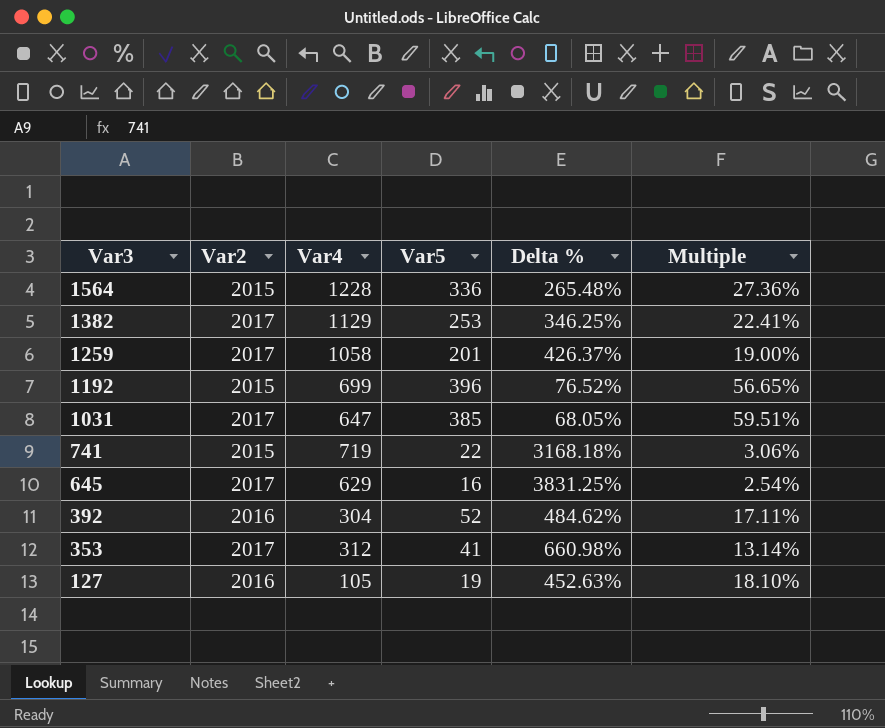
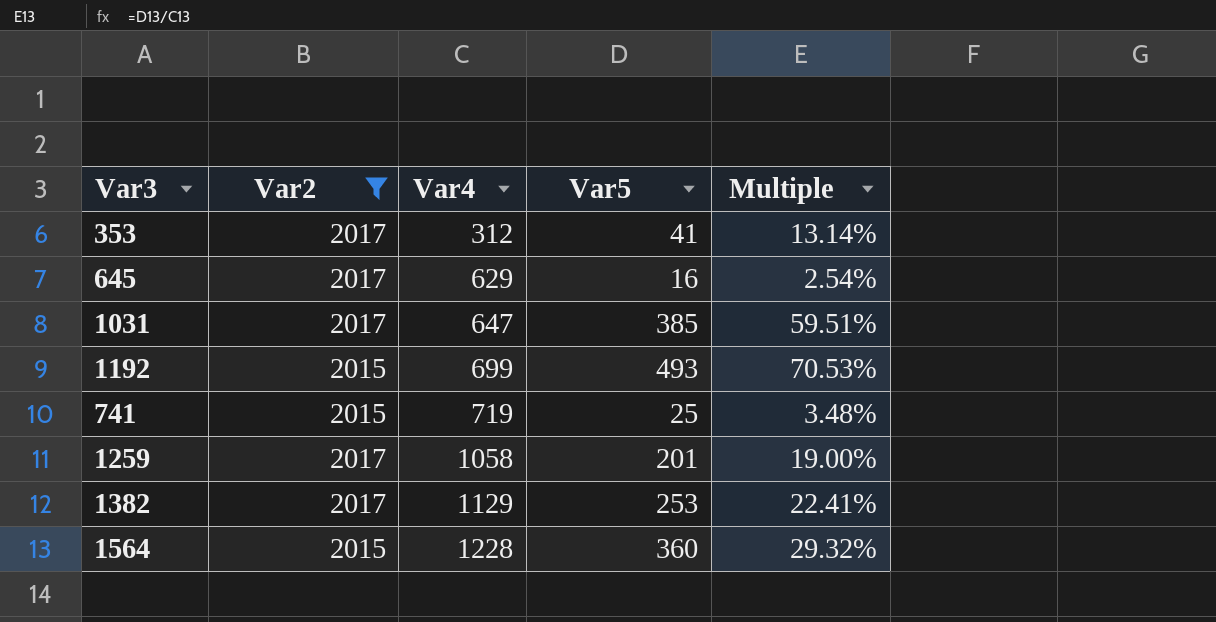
filter: none -> Var2 != 2016
row order: Var3 descending -> Var4 ascending
column Delta % | formula: ([Var4] - [Var5]) / [Var5] -> none
1192 | Var5: 396 -> 493
1192 | Multiple: 56.65% -> 70.53%
741 | Var5: 22 -> 25
741 | Multiple: 3.06% -> 3.48%
1564 | Var5: 336 -> 360
1564 | Multiple: 27.36% -> 29.32%

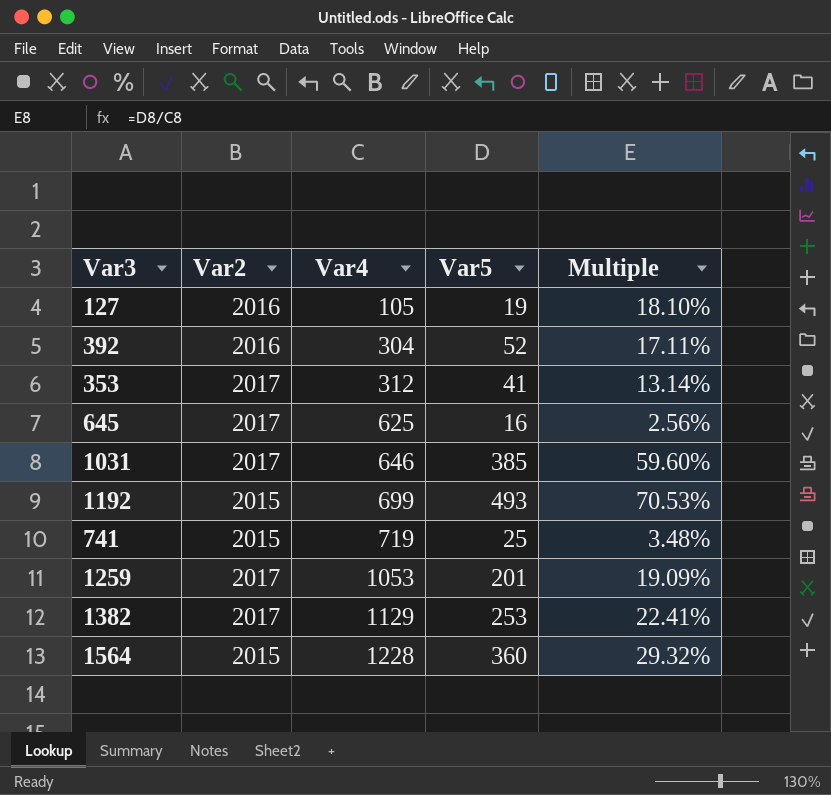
filter: Var2 != 2016 -> none
645 | Var4: 629 -> 625
645 | Multiple: 2.54% -> 2.56%
1031 | Var4: 647 -> 646
1031 | Multiple: 59.51% -> 59.60%
1259 | Var4: 1058 -> 1053
1259 | Multiple: 19.00% -> 19.09%

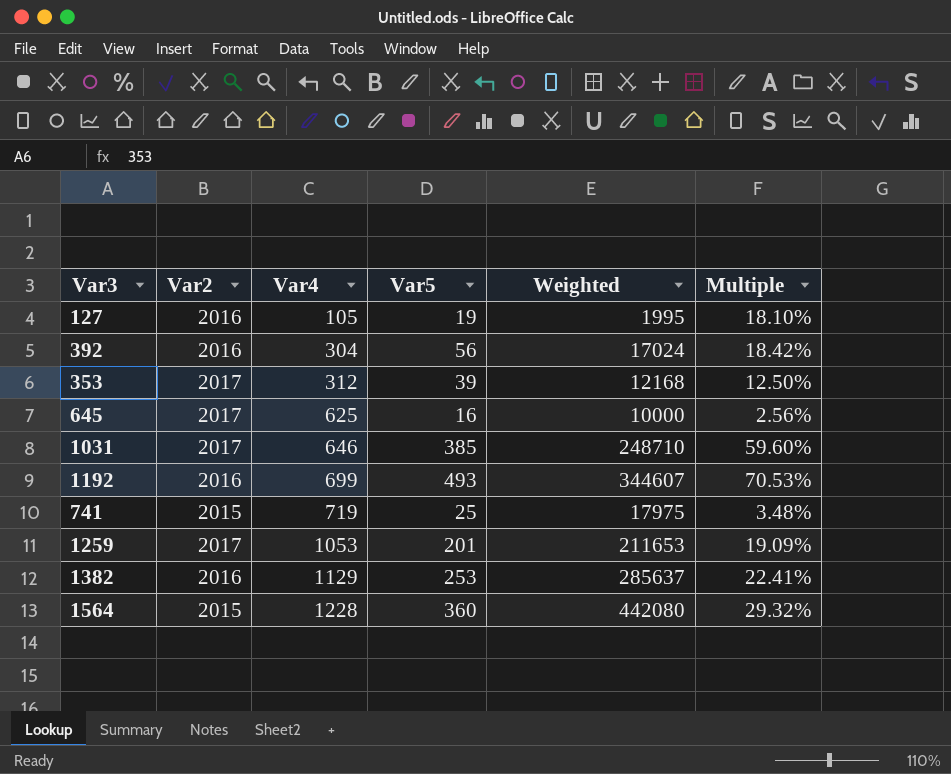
column Weighted | formula: none -> [Var4] * [Var5]
392 | Var5: 52 -> 56
392 | Multiple: 17.11% -> 18.42%
353 | Var5: 41 -> 39
353 | Multiple: 13.14% -> 12.50%
1192 | Var2: 2015 -> 2016
1382 | Var2: 2017 -> 2016

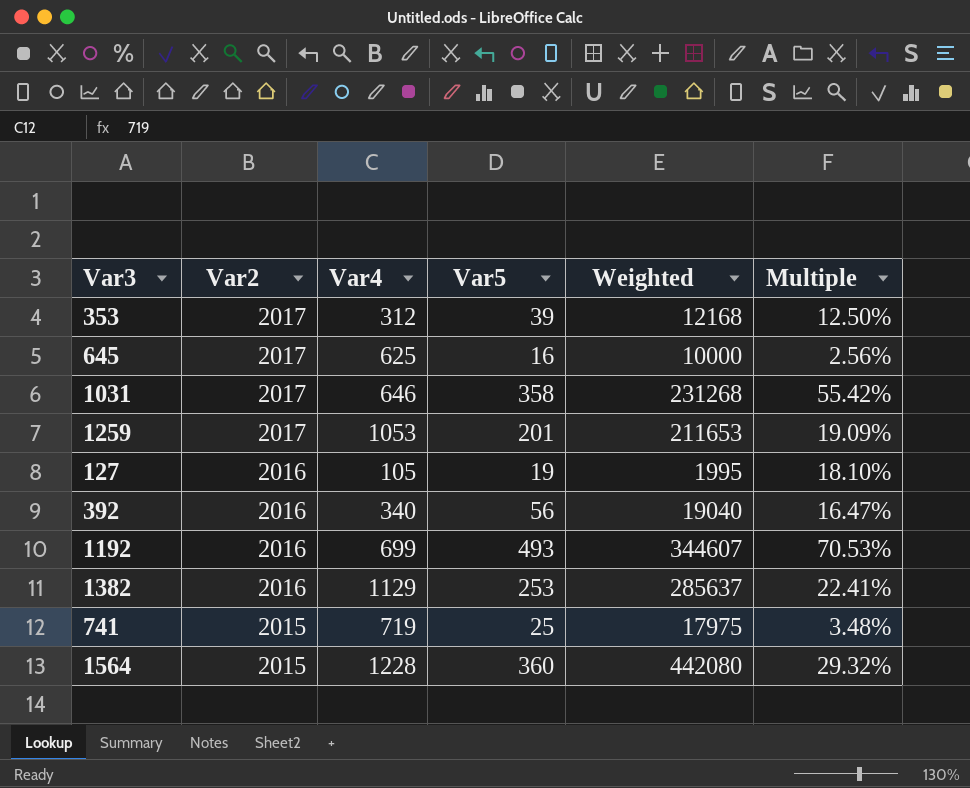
row order: Var4 ascending -> Var2 descending
1031 | Var5: 385 -> 358
1031 | Weighted: 248710 -> 231268
1031 | Multiple: 59.60% -> 55.42%
392 | Var4: 304 -> 340
392 | Weighted: 17024 -> 19040
392 | Multiple: 18.42% -> 16.47%

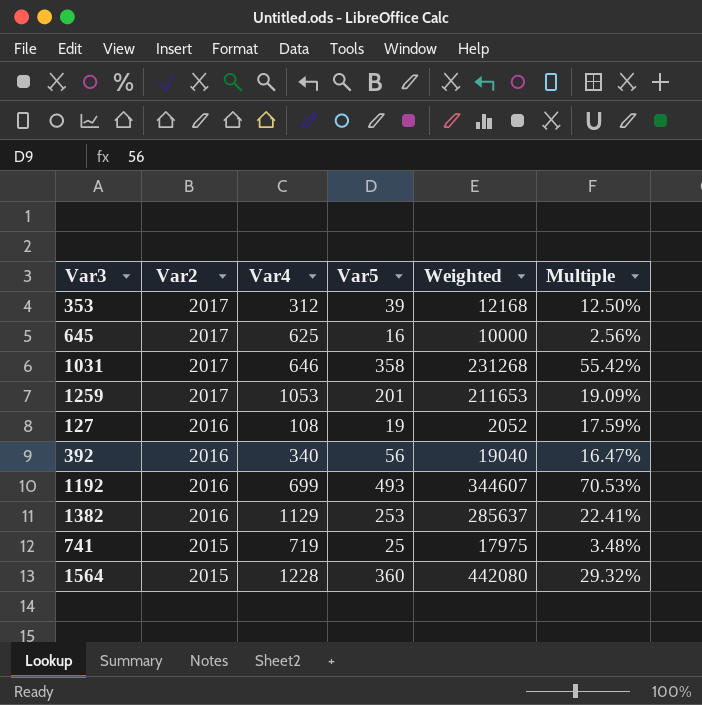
127 | Var4: 105 -> 108
127 | Weighted: 1995 -> 2052
127 | Multiple: 18.10% -> 17.59%

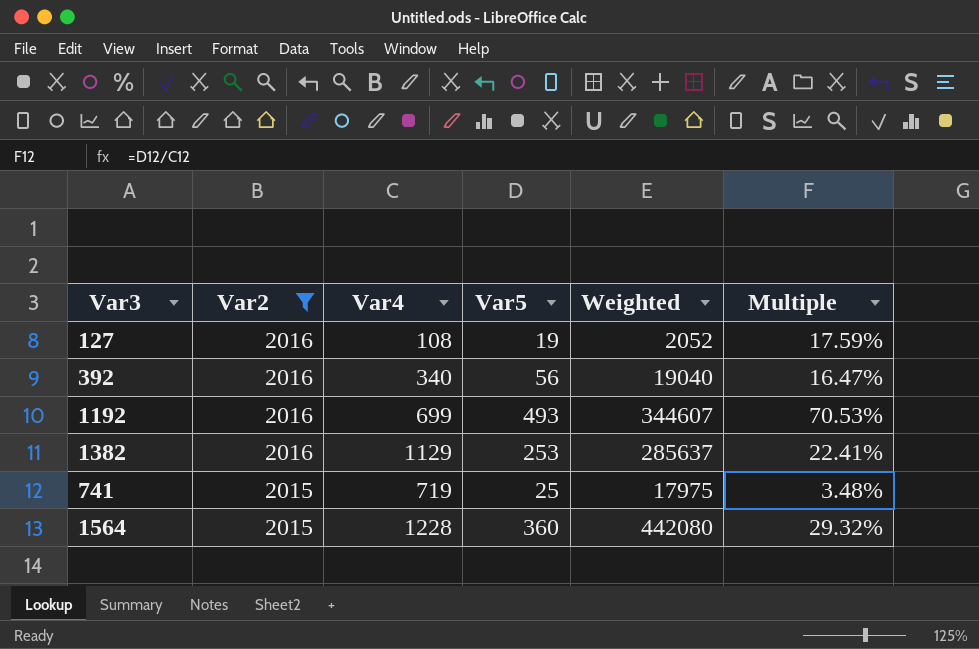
filter: none -> Var2 != 2017

